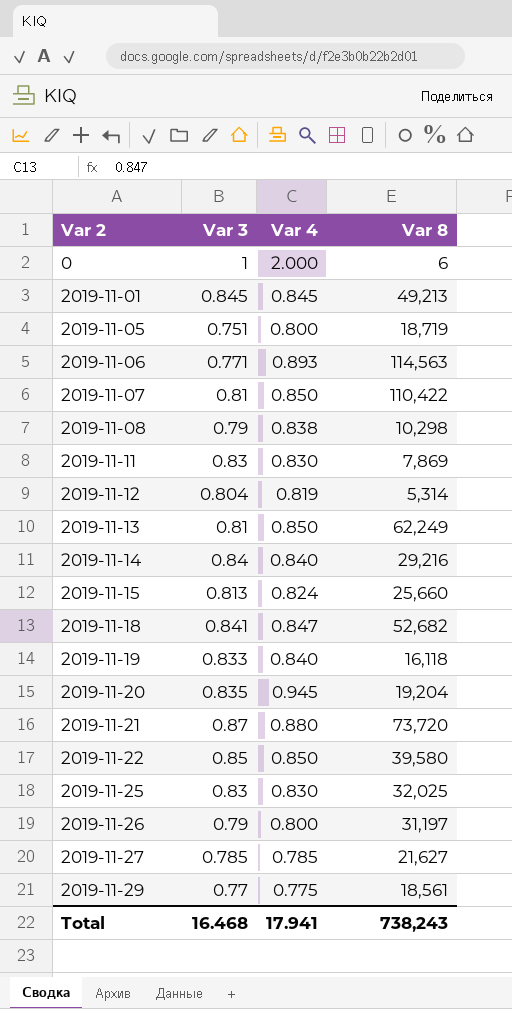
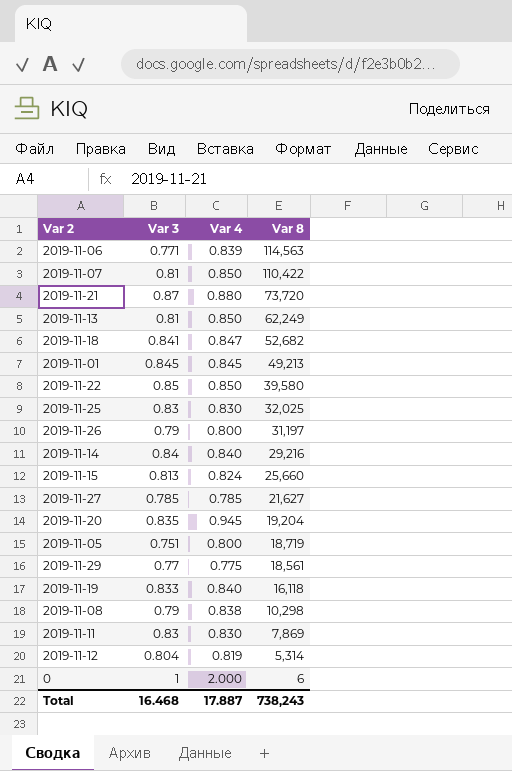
row order: Var 2 ascending -> Var 8 descending
2019-11-06 | Var 4: 0.893 -> 0.839
Total | Var 4: 17.941 -> 17.887

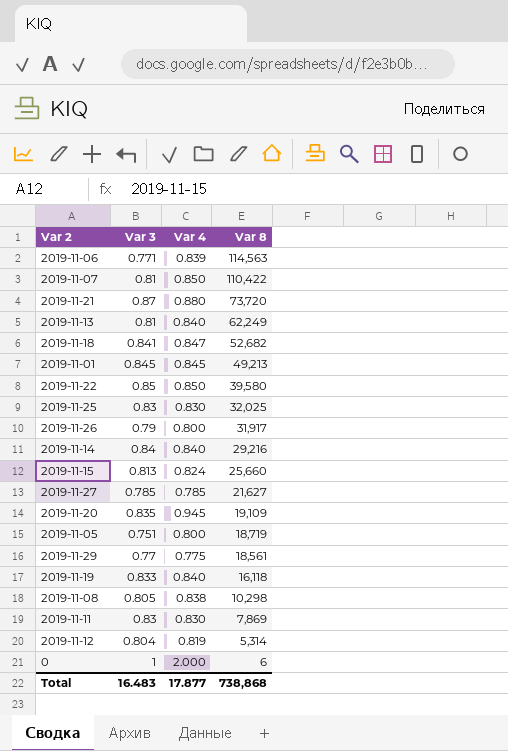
2019-11-13 | Var 4: 0.850 -> 0.840
2019-11-26 | Var 8: 31,197 -> 31,917
2019-11-20 | Var 8: 19,204 -> 19,109
2019-11-08 | Var 3: 0.79 -> 0.805
Total | Var 3: 16.468 -> 16.483
Total | Var 4: 17.887 -> 17.877
Total | Var 8: 738,243 -> 738,868

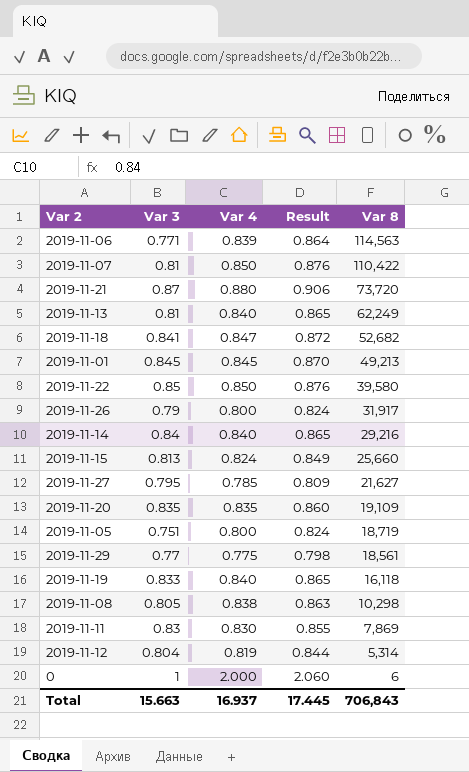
column Result | formula: none -> [Var 4] * 1.03
row 2019-11-25: 0.83 | 0.830 | 32,025 -> none
2019-11-27 | Var 3: 0.785 -> 0.795
2019-11-20 | Var 4: 0.945 -> 0.835
Total | Var 3: 16.483 -> 15.663
Total | Var 4: 17.877 -> 16.937
Total | Var 8: 738,868 -> 706,843

